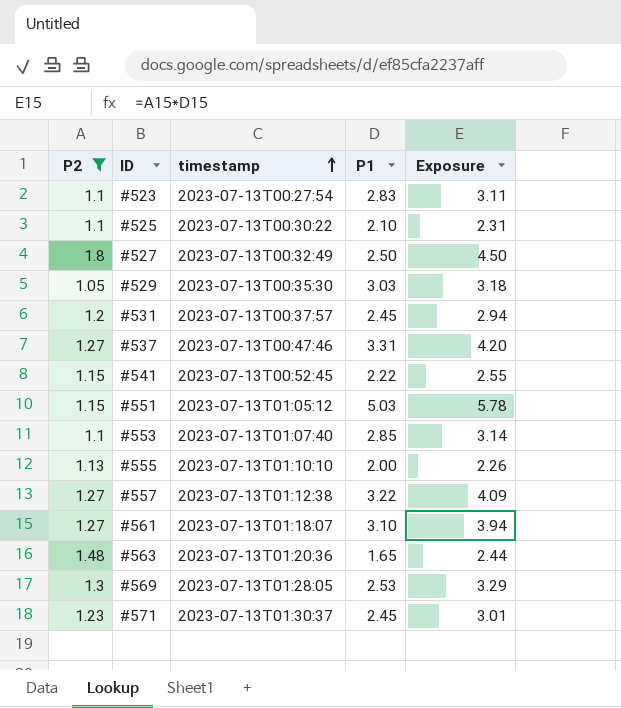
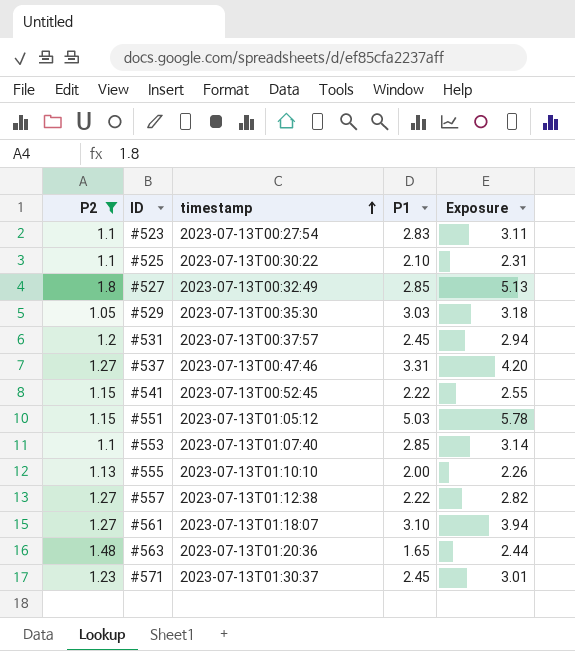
row #569: 1.3 | 2023-07-13T01:28:05 | 2.53 | 3.29 -> none
#527 | P1: 2.50 -> 2.85
#527 | Exposure: 4.50 -> 5.13
#557 | P1: 3.22 -> 2.22
#557 | Exposure: 4.09 -> 2.82

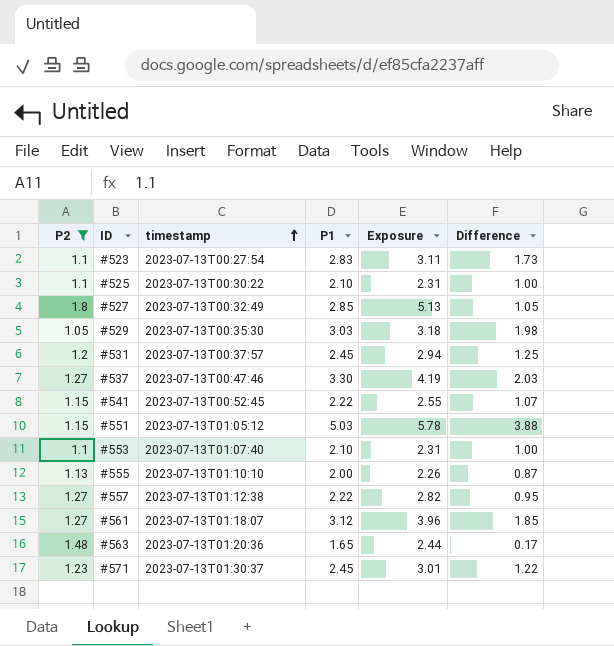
column Difference | formula: none -> [P1] - [P2]
#537 | P1: 3.31 -> 3.30
#537 | Exposure: 4.20 -> 4.19
#553 | P1: 2.85 -> 2.10
#553 | Exposure: 3.14 -> 2.31
#561 | P1: 3.10 -> 3.12
#561 | Exposure: 3.94 -> 3.96

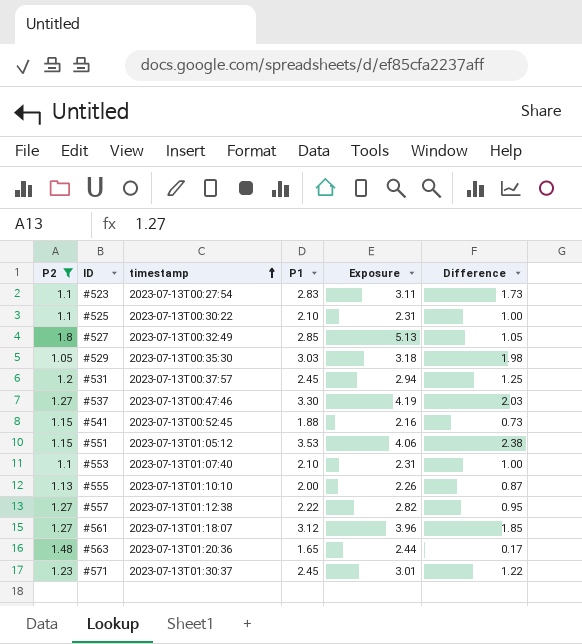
#541 | P1: 2.22 -> 1.88
#541 | Exposure: 2.55 -> 2.16
#541 | Difference: 1.07 -> 0.73
#551 | P1: 5.03 -> 3.53
#551 | Exposure: 5.78 -> 4.06
#551 | Difference: 3.88 -> 2.38

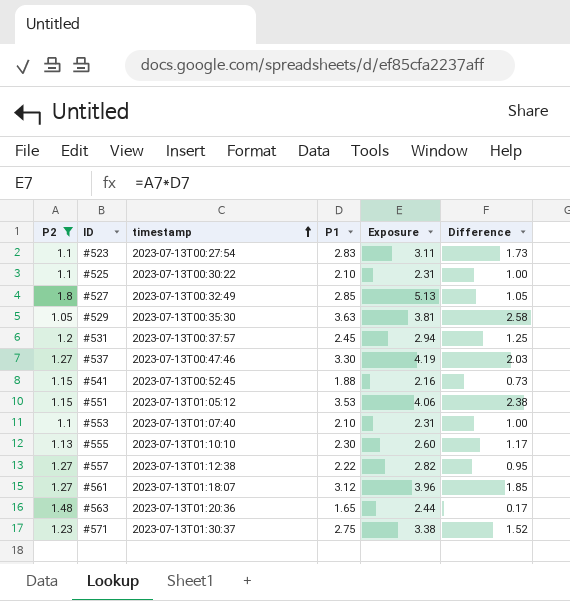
#529 | P1: 3.03 -> 3.63
#529 | Exposure: 3.18 -> 3.81
#529 | Difference: 1.98 -> 2.58
#555 | P1: 2.00 -> 2.30
#555 | Exposure: 2.26 -> 2.60
#555 | Difference: 0.87 -> 1.17
#571 | P1: 2.45 -> 2.75
#571 | Exposure: 3.01 -> 3.38
#571 | Difference: 1.22 -> 1.52

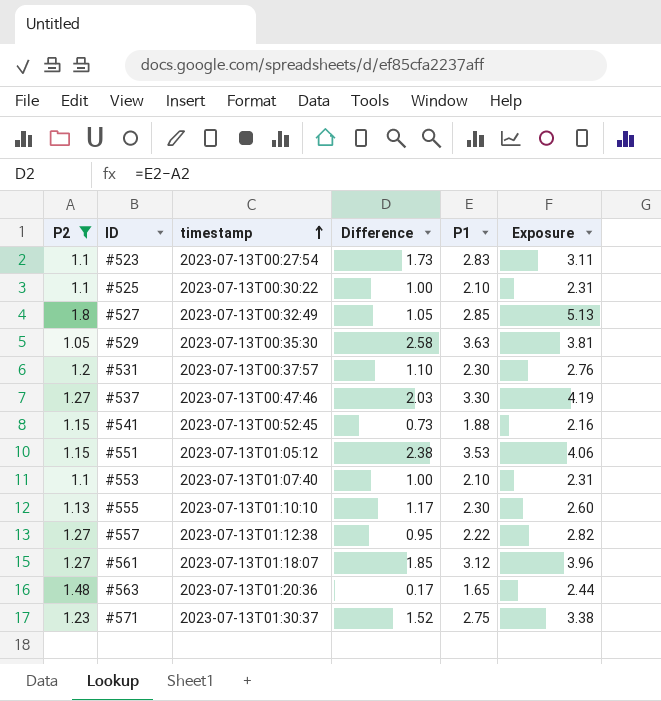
column Difference | position: 6 -> 4
#531 | Difference: 1.25 -> 1.10
#531 | P1: 2.45 -> 2.30
#531 | Exposure: 2.94 -> 2.76

